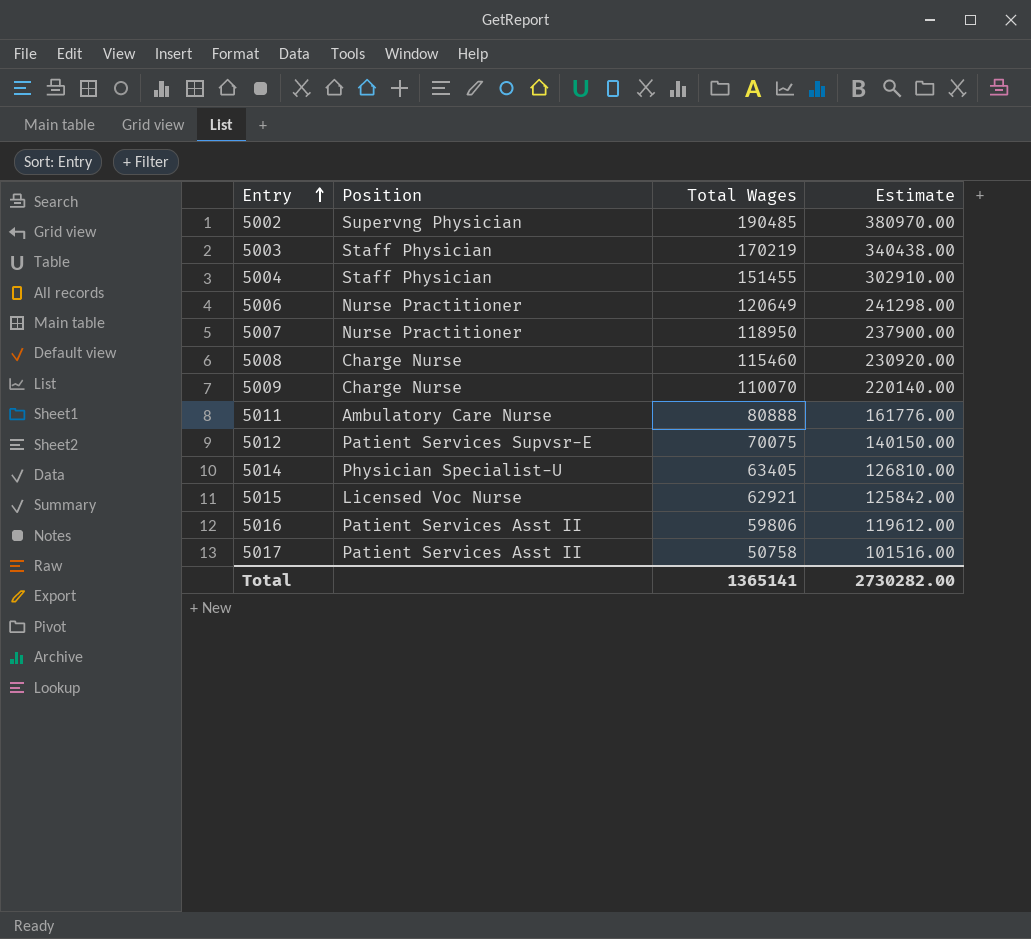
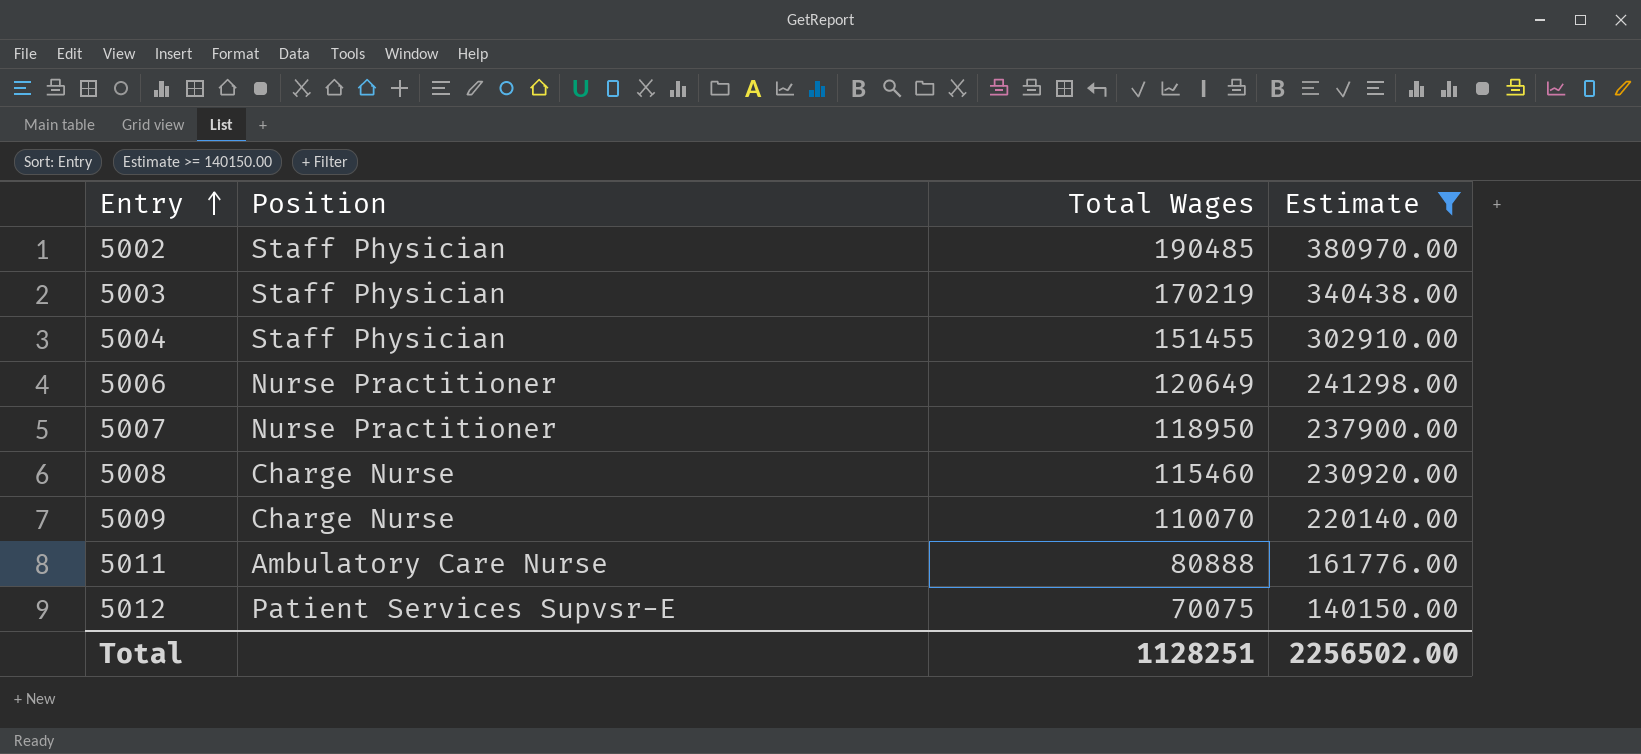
filter: none -> Estimate >= 140150.00
5002 | Position: Supervng Physician -> Staff Physician
Total | Total Wages: 1365141 -> 1128251
Total | Estimate: 2730282.00 -> 2256502.00

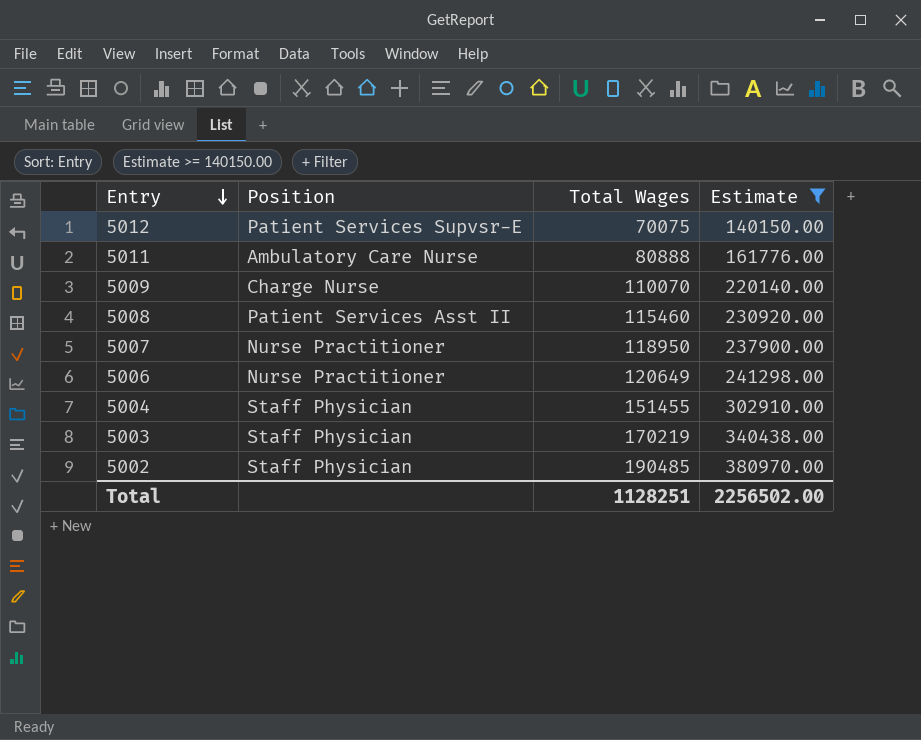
row order: Entry ascending -> Entry descending
5008 | Position: Charge Nurse -> Patient Services Asst II

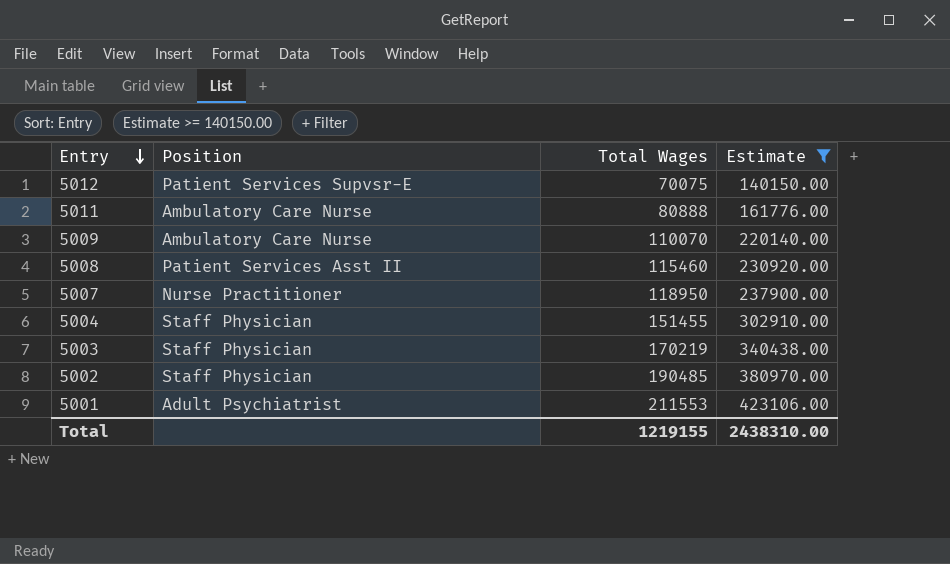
row 5006: Nurse Practitioner | 120649 | 241298.00 -> none
5009 | Position: Charge Nurse -> Ambulatory Care Nurse
row 5001: none -> Adult Psychiatrist | 211553 | 423106.00
Total | Total Wages: 1128251 -> 1219155
Total | Estimate: 2256502.00 -> 2438310.00

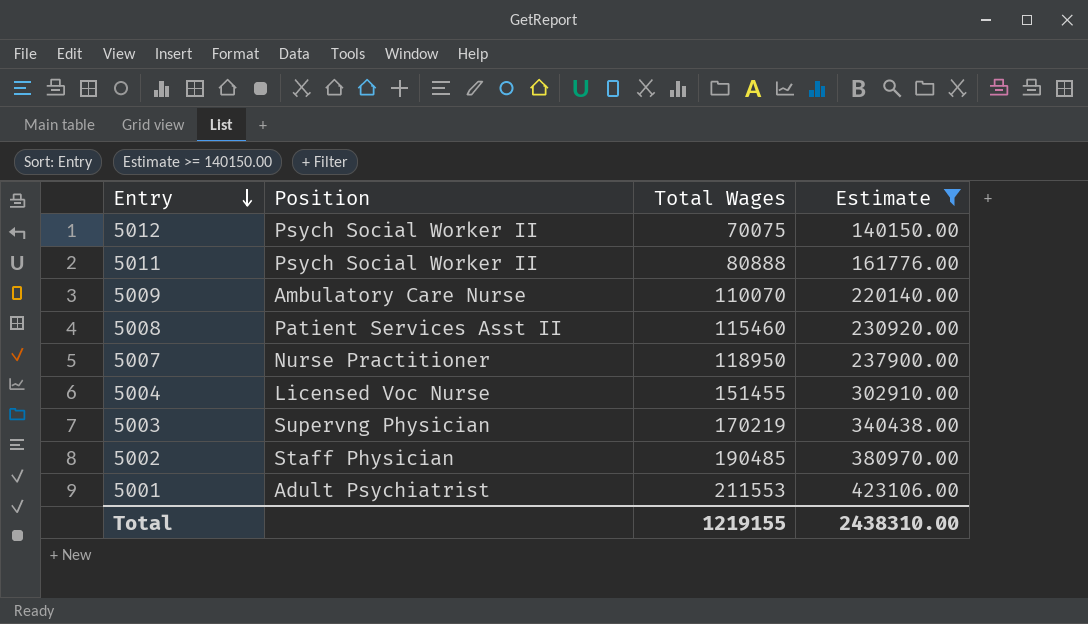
5012 | Position: Patient Services Supvsr-E -> Psych Social Worker II
5011 | Position: Ambulatory Care Nurse -> Psych Social Worker II
5004 | Position: Staff Physician -> Licensed Voc Nurse
5003 | Position: Staff Physician -> Supervng Physician

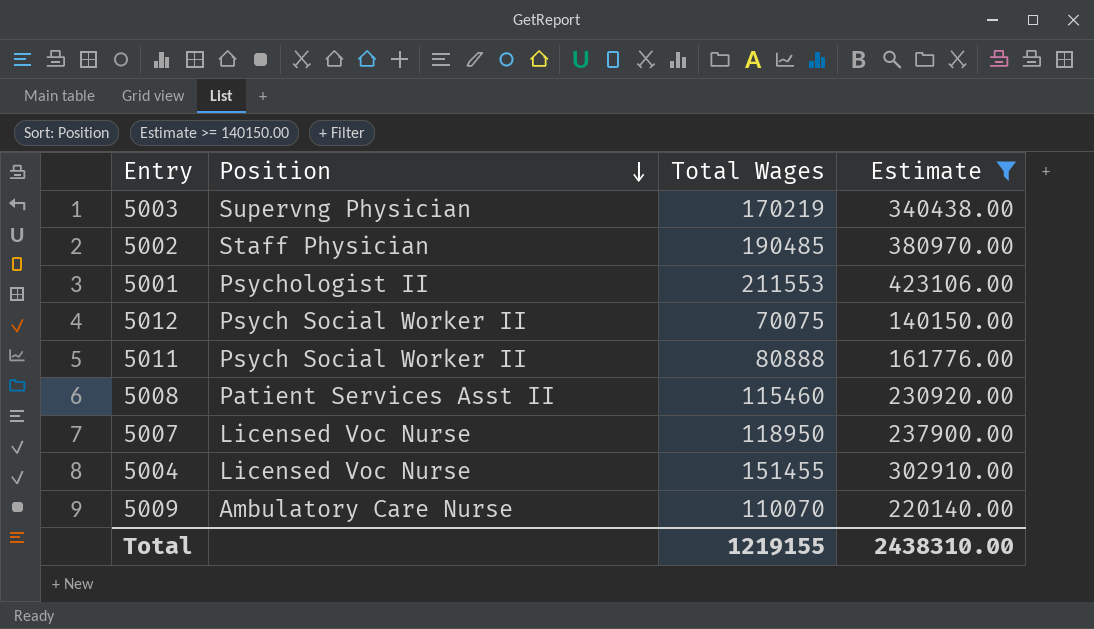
row order: Entry descending -> Position descending
5001 | Position: Adult Psychiatrist -> Psychologist II
5007 | Position: Nurse Practitioner -> Licensed Voc Nurse

